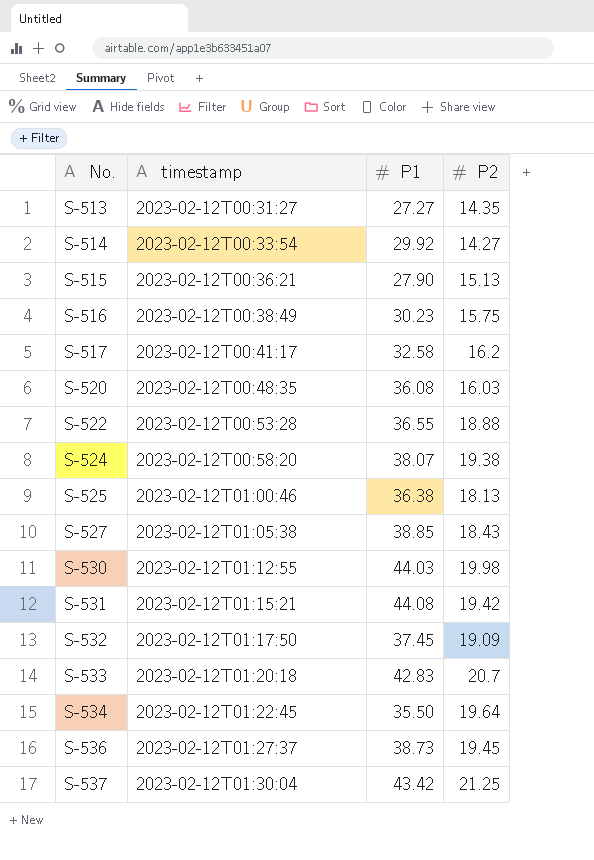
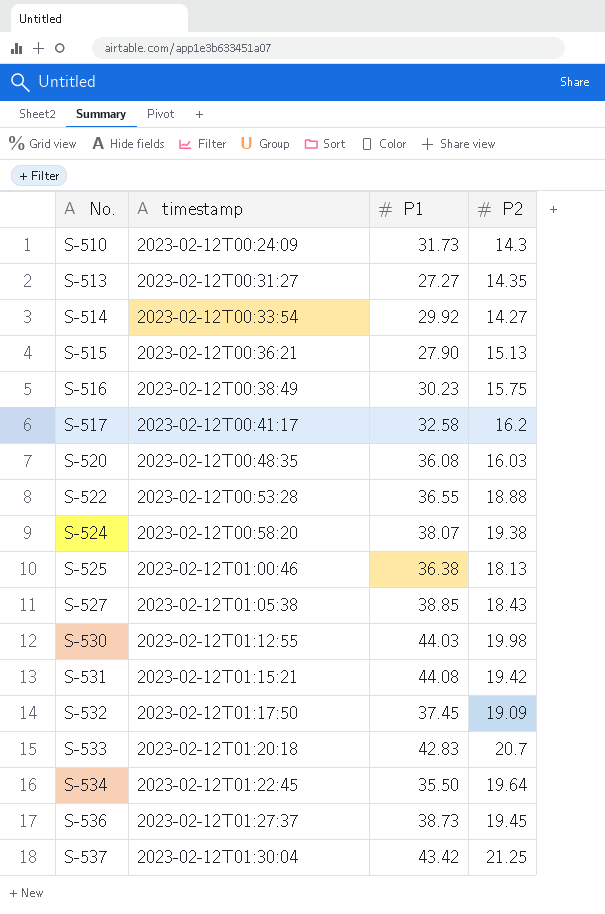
row S-510: none -> 2023-02-12T00:24:09 | 31.73 | 14.3

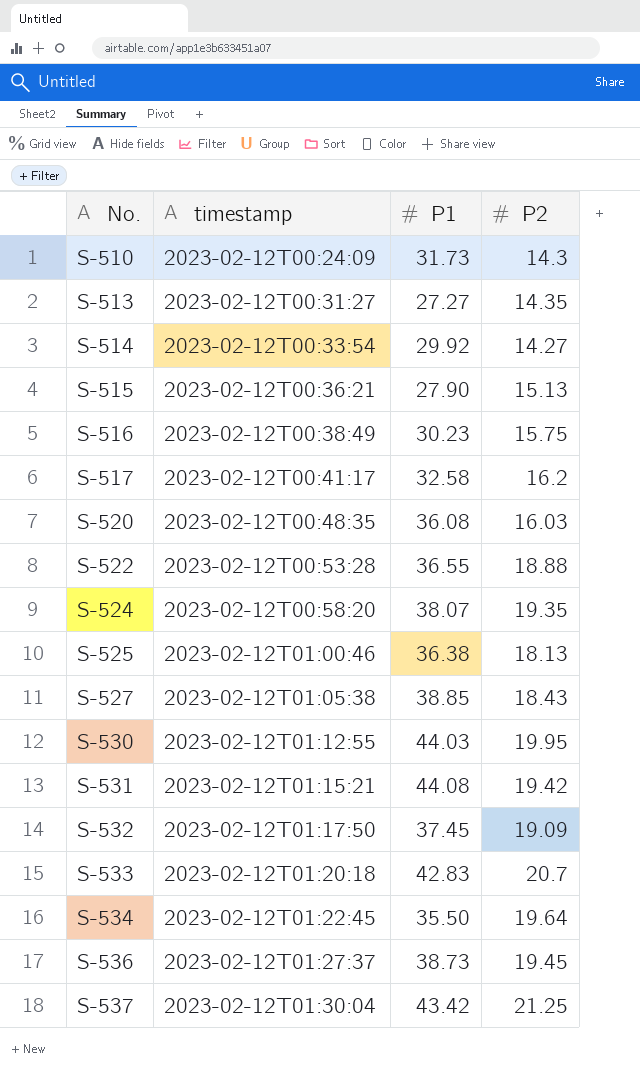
S-524 | P2: 19.38 -> 19.35
S-530 | P2: 19.98 -> 19.95

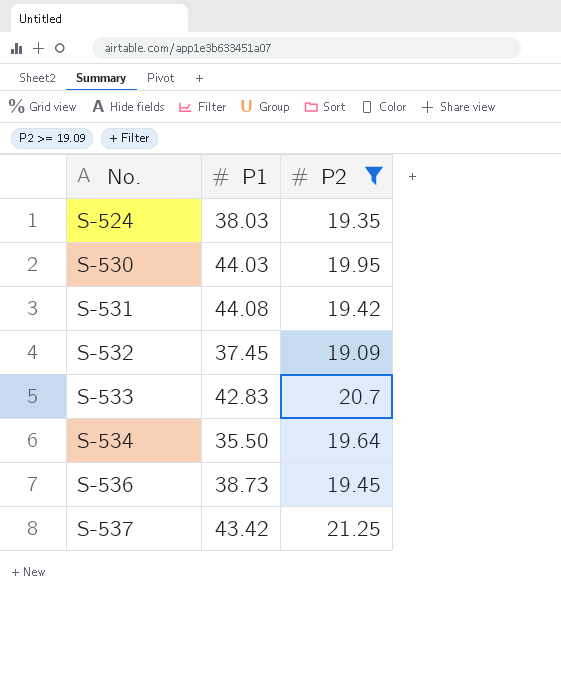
filter: none -> P2 >= 19.09
column timestamp | position: 2 -> none
S-524 | P1: 38.07 -> 38.03

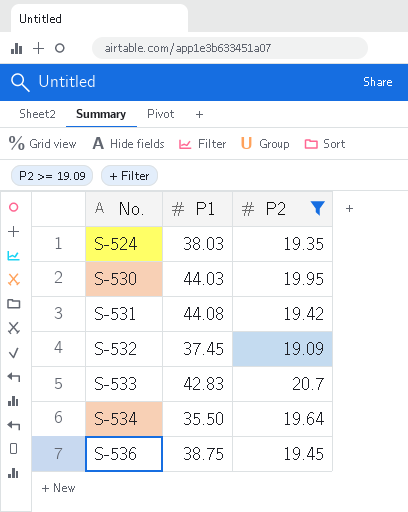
row S-537: 43.42 | 21.25 -> none
S-536 | P1: 38.73 -> 38.75

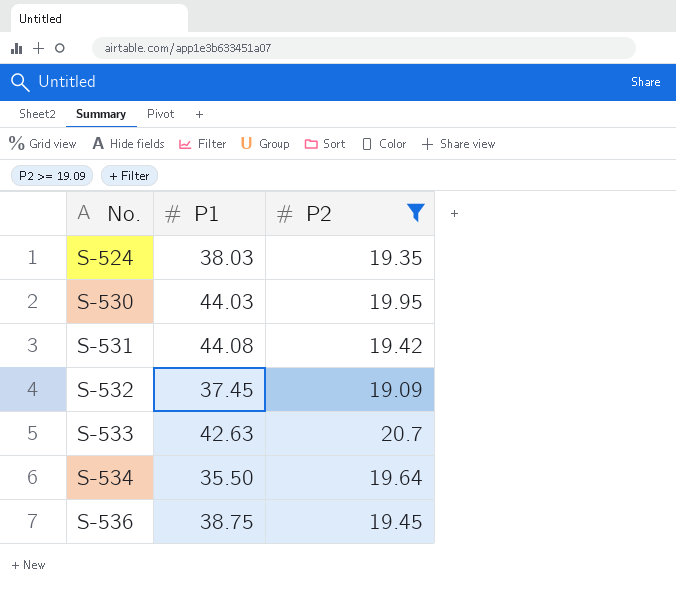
S-533 | P1: 42.83 -> 42.63

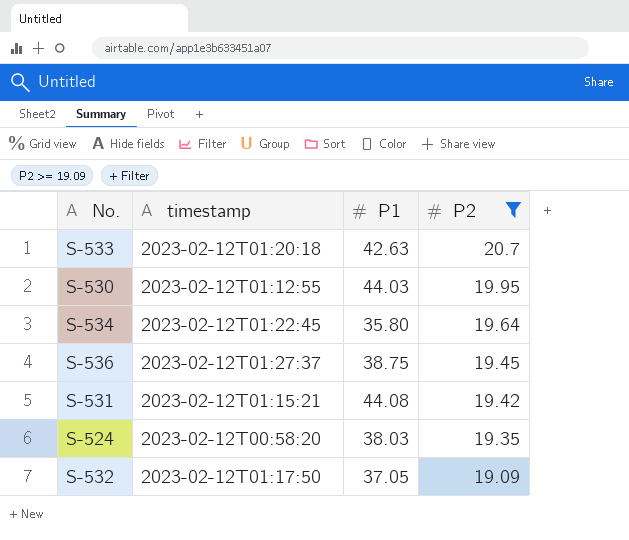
row order: No. ascending -> P2 descending
column timestamp | position: none -> 2
S-534 | P1: 35.50 -> 35.80
S-532 | P1: 37.45 -> 37.05

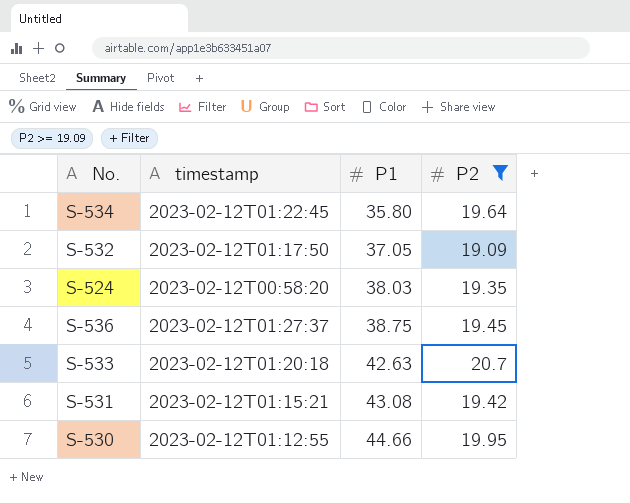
row order: P2 descending -> P1 ascending
S-531 | P1: 44.08 -> 43.08
S-530 | P1: 44.03 -> 44.66

